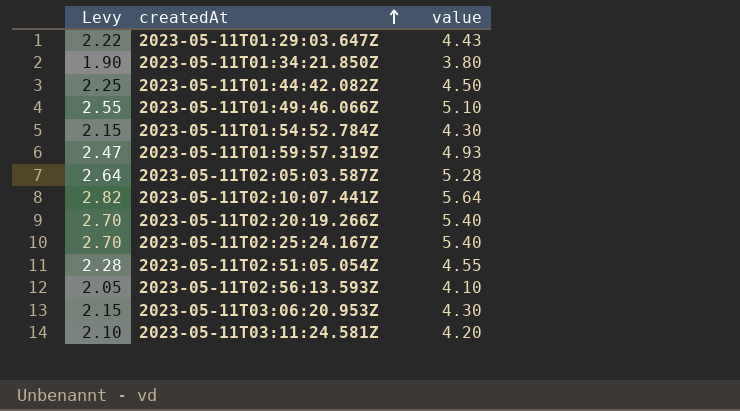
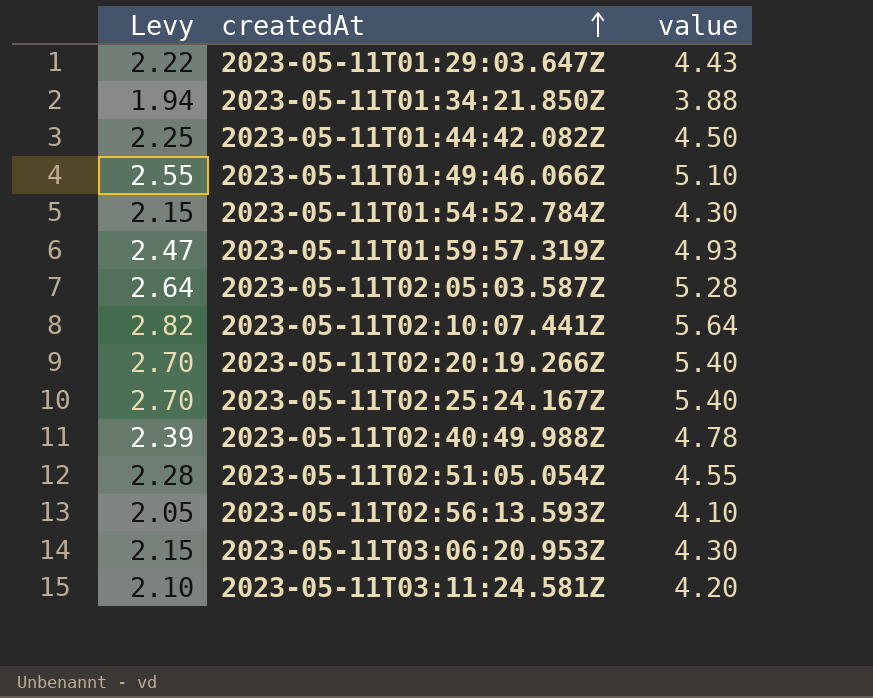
2023-05-11T01:34:21.850Z | Levy: 1.90 -> 1.94
2023-05-11T01:34:21.850Z | value: 3.80 -> 3.88
row 2023-05-11T02:40:49.988Z: none -> 2.39 | 4.78

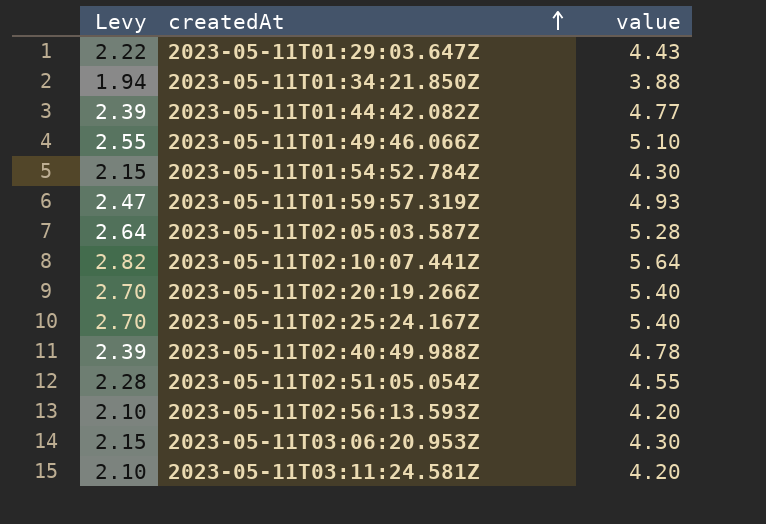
2023-05-11T01:44:42.082Z | Levy: 2.25 -> 2.39
2023-05-11T01:44:42.082Z | value: 4.50 -> 4.77
2023-05-11T02:56:13.593Z | Levy: 2.05 -> 2.10
2023-05-11T02:56:13.593Z | value: 4.10 -> 4.20

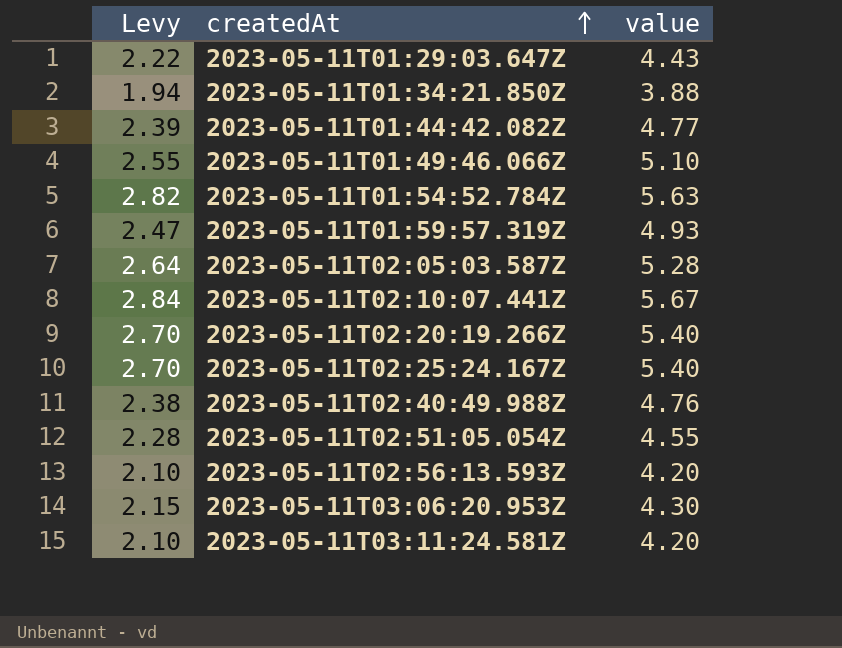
2023-05-11T01:54:52.784Z | Levy: 2.15 -> 2.82
2023-05-11T01:54:52.784Z | value: 4.30 -> 5.63
2023-05-11T02:10:07.441Z | Levy: 2.82 -> 2.84
2023-05-11T02:10:07.441Z | value: 5.64 -> 5.67
2023-05-11T02:40:49.988Z | Levy: 2.39 -> 2.38
2023-05-11T02:40:49.988Z | value: 4.78 -> 4.76

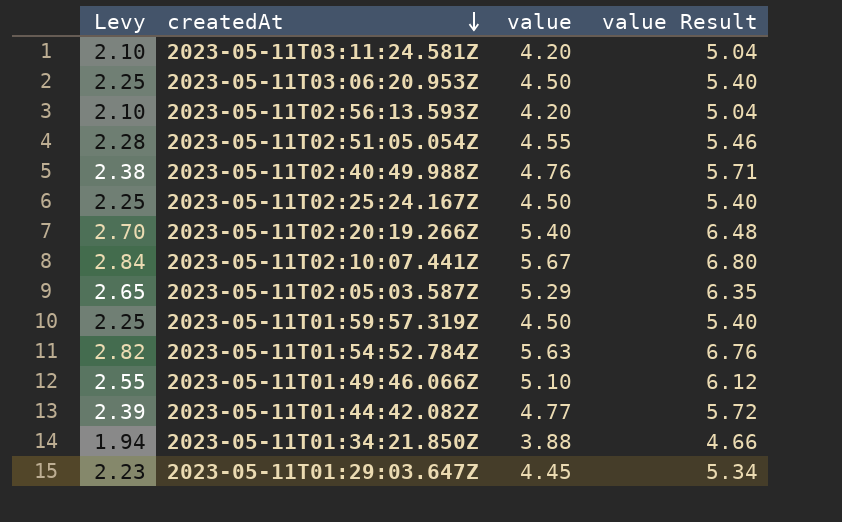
row order: createdAt ascending -> createdAt descending
column value Result | formula: none -> [value] * 1.2
2023-05-11T03:06:20.953Z | Levy: 2.15 -> 2.25
2023-05-11T03:06:20.953Z | value: 4.30 -> 4.50
2023-05-11T02:25:24.167Z | Levy: 2.70 -> 2.25
2023-05-11T02:25:24.167Z | value: 5.40 -> 4.50
2023-05-11T02:05:03.587Z | Levy: 2.64 -> 2.65
2023-05-11T02:05:03.587Z | value: 5.28 -> 5.29
2023-05-11T01:59:57.319Z | Levy: 2.47 -> 2.25
2023-05-11T01:59:57.319Z | value: 4.93 -> 4.50
2023-05-11T01:29:03.647Z | Levy: 2.22 -> 2.23
2023-05-11T01:29:03.647Z | value: 4.43 -> 4.45

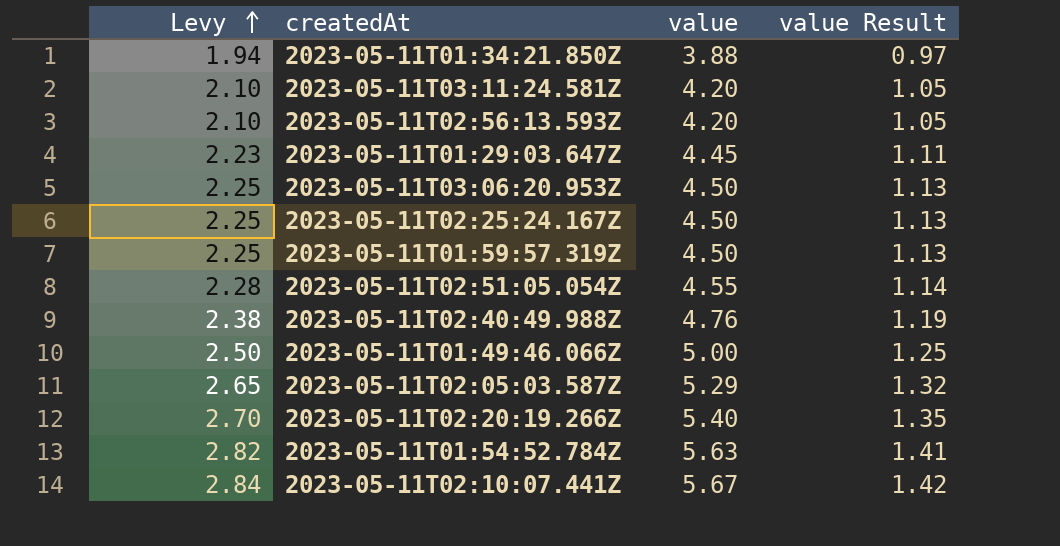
row order: createdAt descending -> Levy ascending
column value Result | formula: [value] * 1.2 -> [value] * 0.25
row 2023-05-11T01:44:42.082Z: 2.39 | 4.77 | 5.72 -> none
2023-05-11T01:49:46.066Z | Levy: 2.55 -> 2.50
2023-05-11T01:49:46.066Z | value: 5.10 -> 5.00

